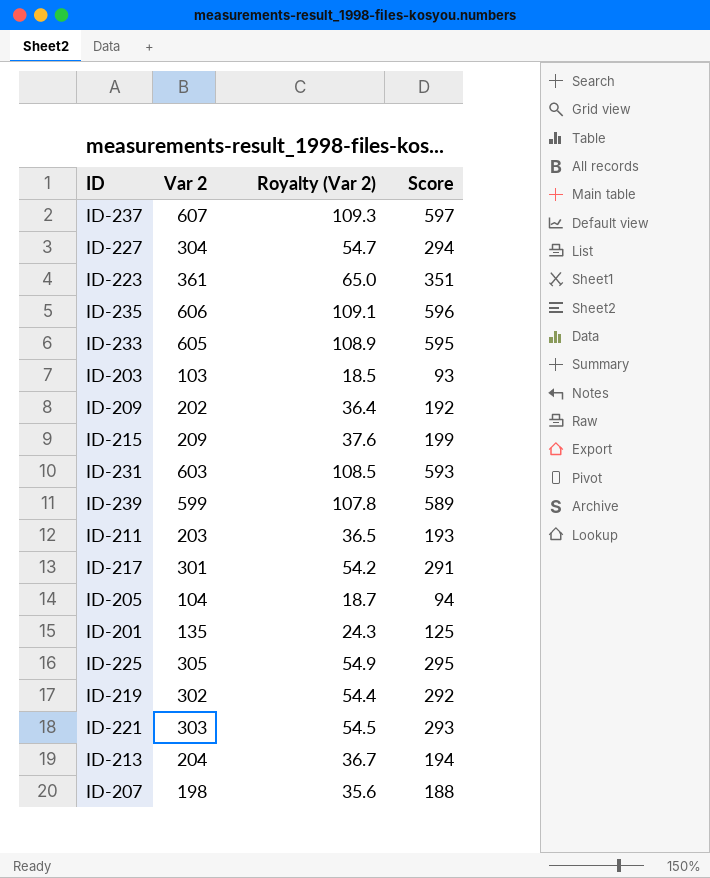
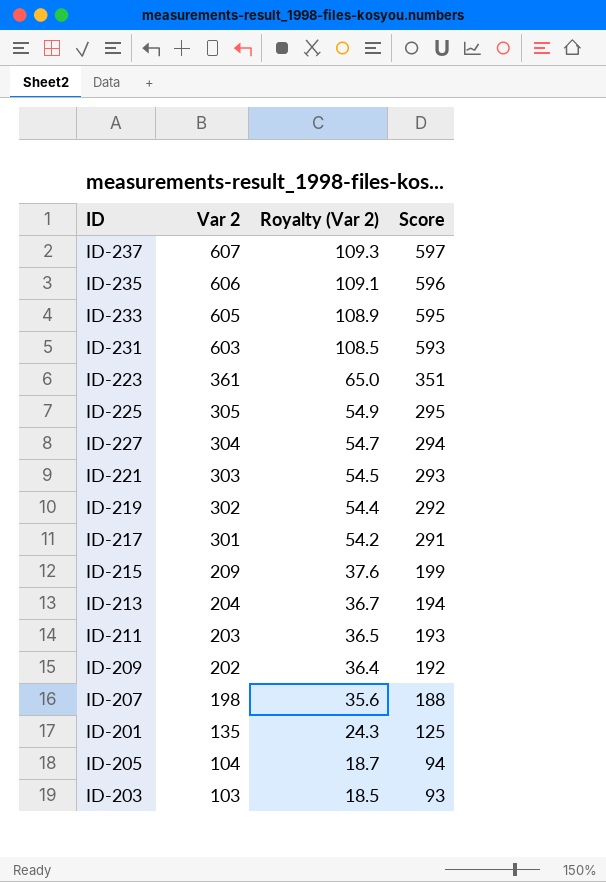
row order: none -> Var 2 descending
row ID-239: 599 | 107.8 | 589 -> none

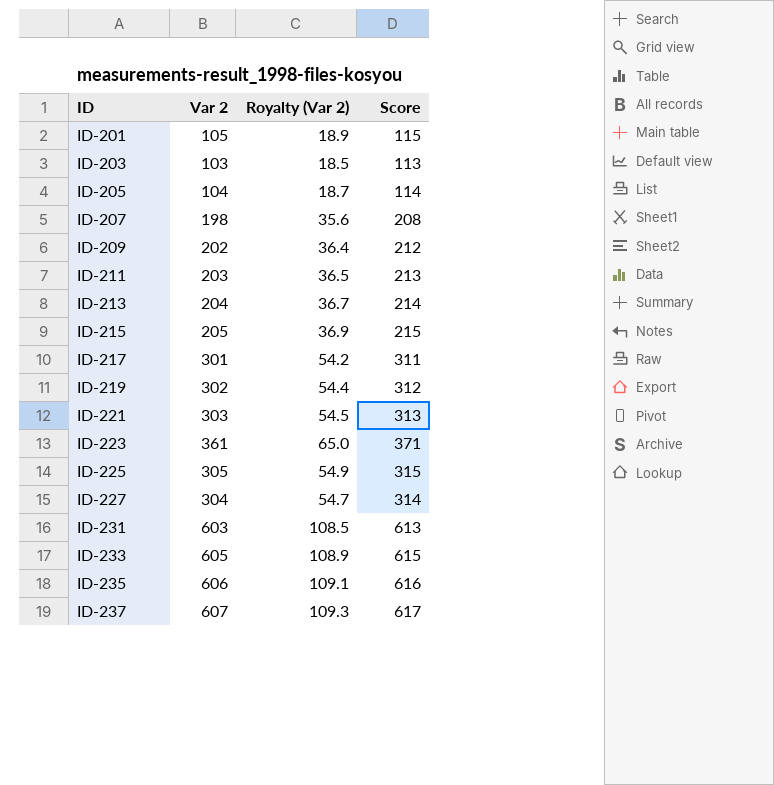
row order: Var 2 descending -> ID ascending
column Score | formula: [Var 2] - 10 -> [Var 2] + 10
ID-201 | Var 2: 135 -> 105
ID-201 | Royalty (Var 2): 24.3 -> 18.9
ID-215 | Var 2: 209 -> 205
ID-215 | Royalty (Var 2): 37.6 -> 36.9

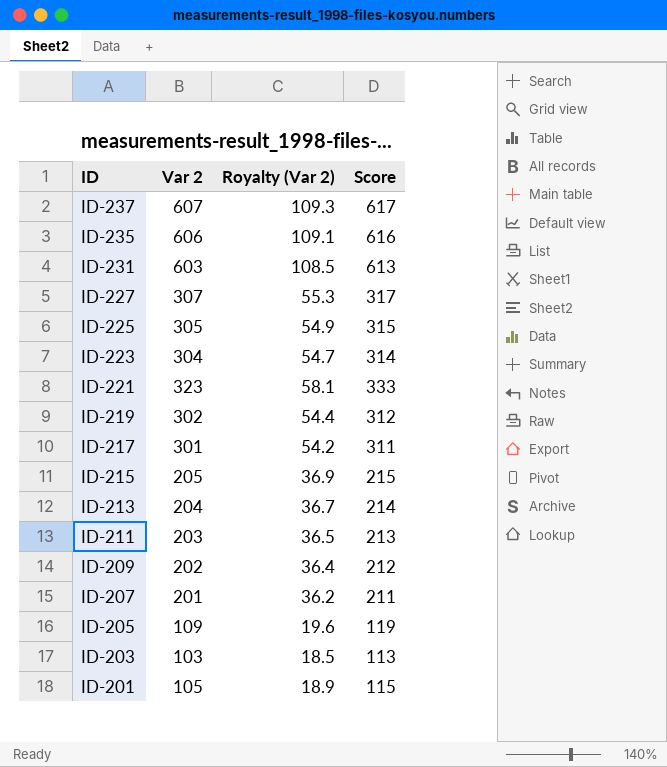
row order: ID ascending -> ID descending
row ID-233: 605 | 108.9 | 615 -> none
ID-227 | Var 2: 304 -> 307
ID-227 | Royalty (Var 2): 54.7 -> 55.3
ID-227 | Score: 314 -> 317
ID-223 | Var 2: 361 -> 304
ID-223 | Royalty (Var 2): 65.0 -> 54.7
ID-223 | Score: 371 -> 314
ID-221 | Var 2: 303 -> 323
ID-221 | Royalty (Var 2): 54.5 -> 58.1
ID-221 | Score: 313 -> 333
ID-207 | Var 2: 198 -> 201
ID-207 | Royalty (Var 2): 35.6 -> 36.2
ID-207 | Score: 208 -> 211
ID-205 | Var 2: 104 -> 109
ID-205 | Royalty (Var 2): 18.7 -> 19.6
ID-205 | Score: 114 -> 119

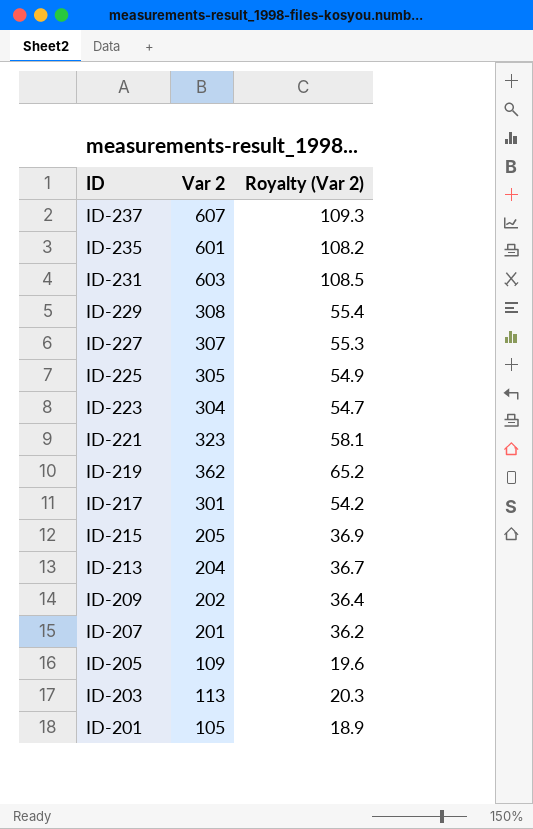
column Score | formula: [Var 2] + 10 -> none
row ID-211: 203 | 36.5 | 213 -> none
ID-235 | Var 2: 606 -> 601
ID-235 | Royalty (Var 2): 109.1 -> 108.2
row ID-229: none -> 308 | 55.4
ID-219 | Var 2: 302 -> 362
ID-219 | Royalty (Var 2): 54.4 -> 65.2
ID-203 | Var 2: 103 -> 113
ID-203 | Royalty (Var 2): 18.5 -> 20.3

